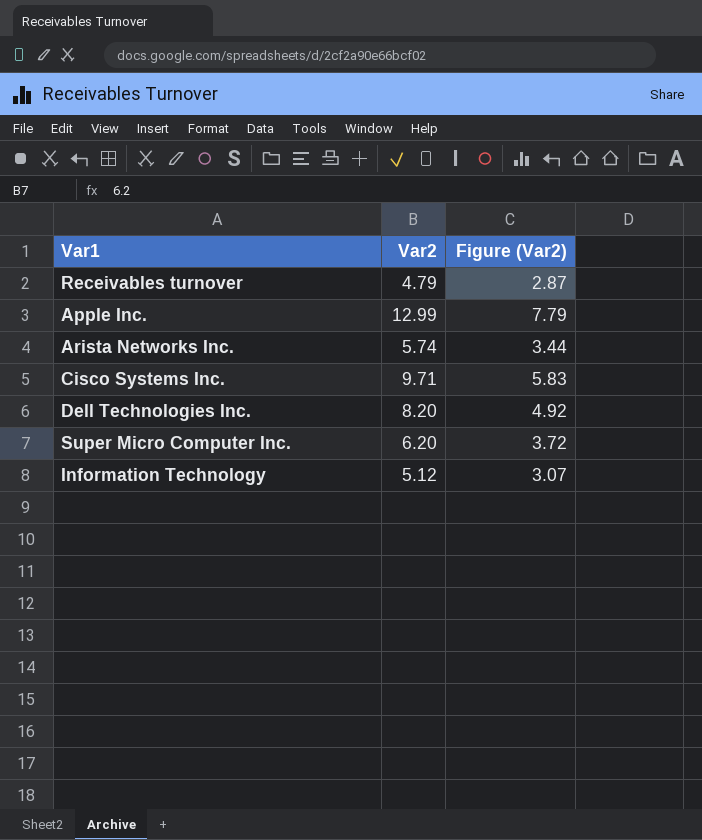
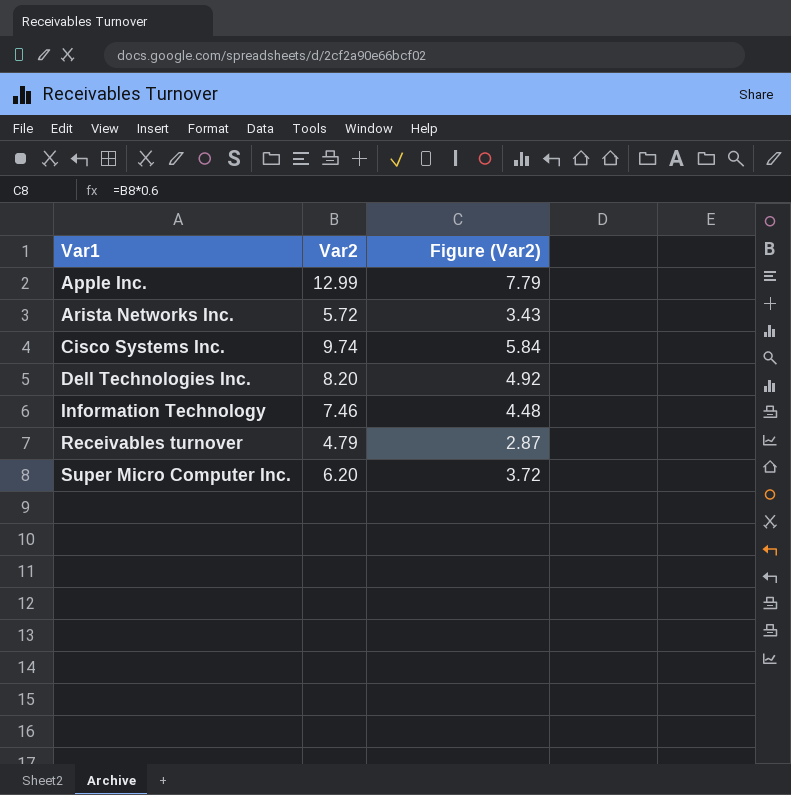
row order: none -> Var1 ascending
Arista Networks Inc. | Var2: 5.74 -> 5.72
Arista Networks Inc. | Figure (Var2): 3.44 -> 3.43
Cisco Systems Inc. | Var2: 9.71 -> 9.74
Cisco Systems Inc. | Figure (Var2): 5.83 -> 5.84
Information Technology | Var2: 5.12 -> 7.46
Information Technology | Figure (Var2): 3.07 -> 4.48

